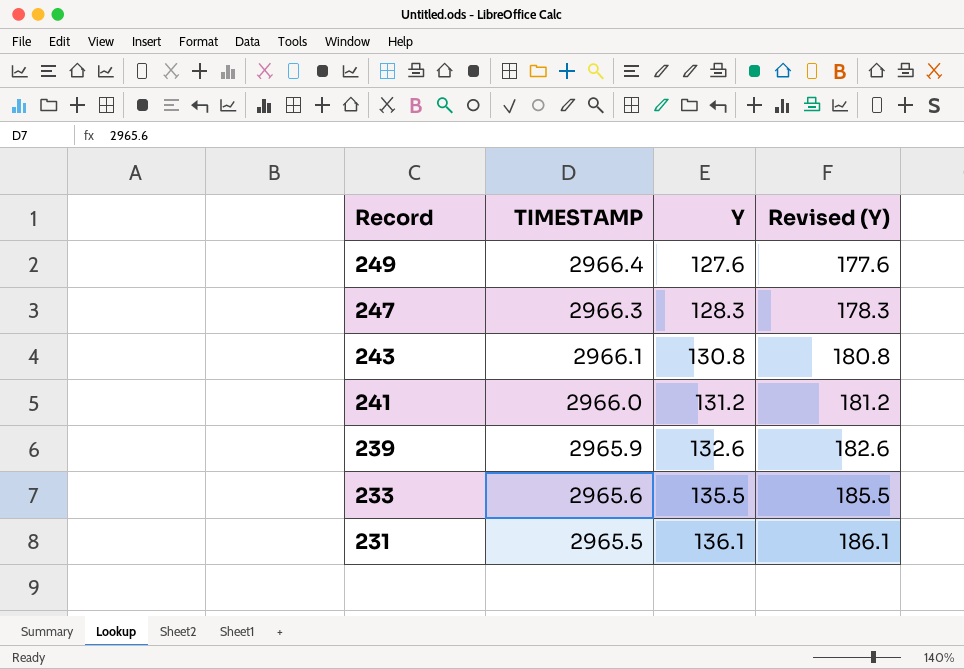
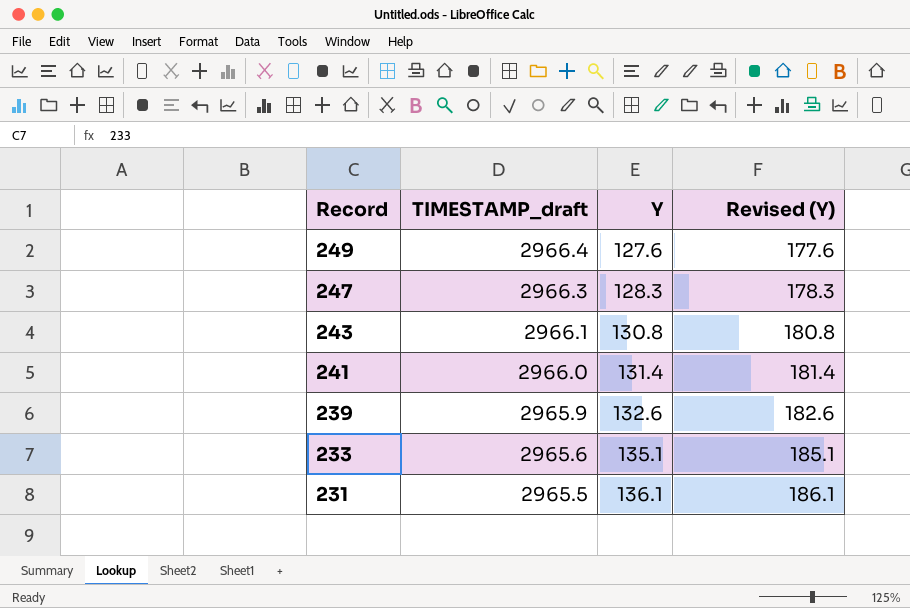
column name: TIMESTAMP -> TIMESTAMP_draft
241 | Y: 131.2 -> 131.4
241 | Revised (Y): 181.2 -> 181.4
233 | Y: 135.5 -> 135.1
233 | Revised (Y): 185.5 -> 185.1

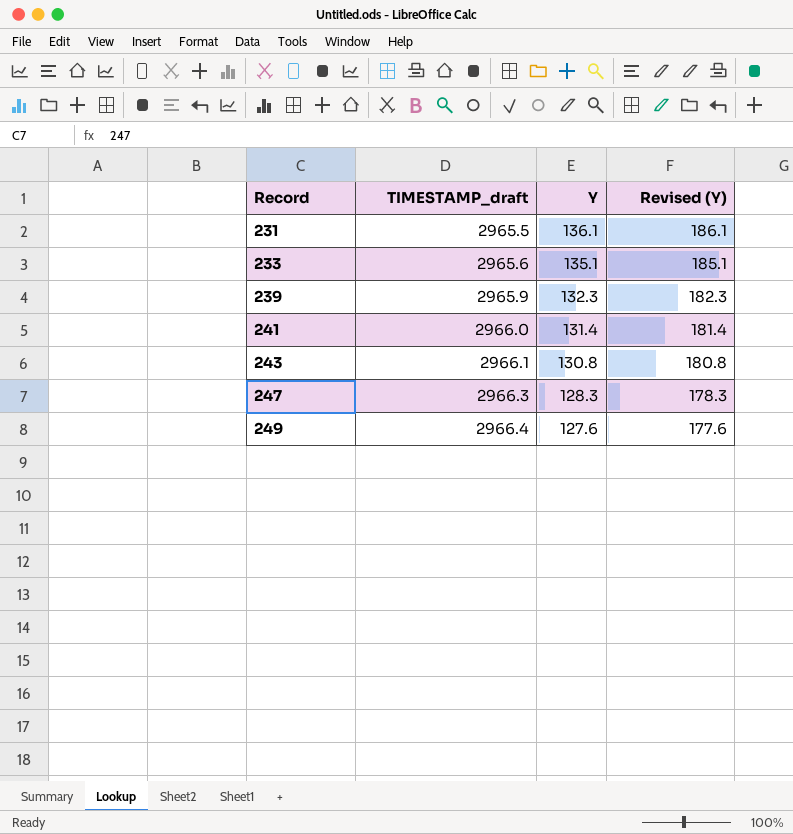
row order: Record descending -> Record ascending
239 | Y: 132.6 -> 132.3
239 | Revised (Y): 182.6 -> 182.3

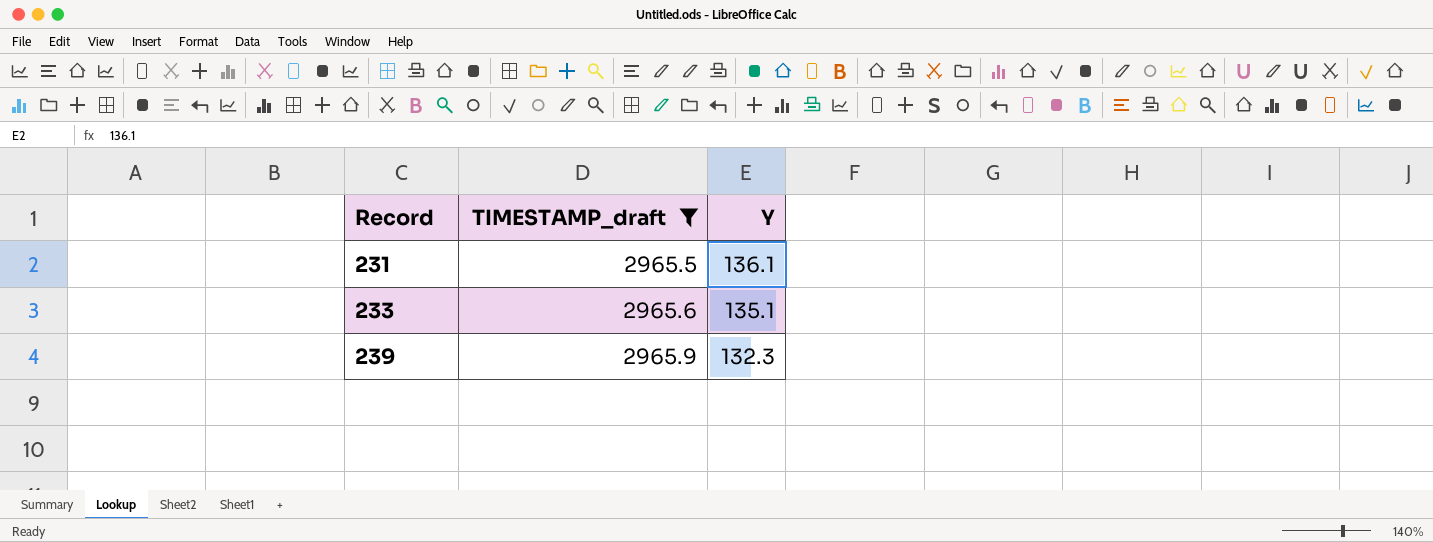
filter: none -> TIMESTAMP_draft <= 2965.9
column Revised (Y) | formula: [Y] + 50 -> none

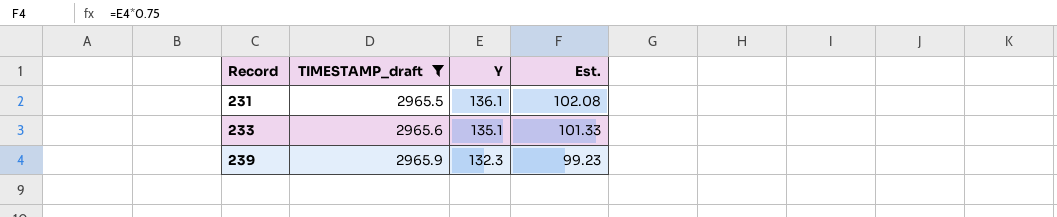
column Est. | formula: none -> [Y] * 0.75

